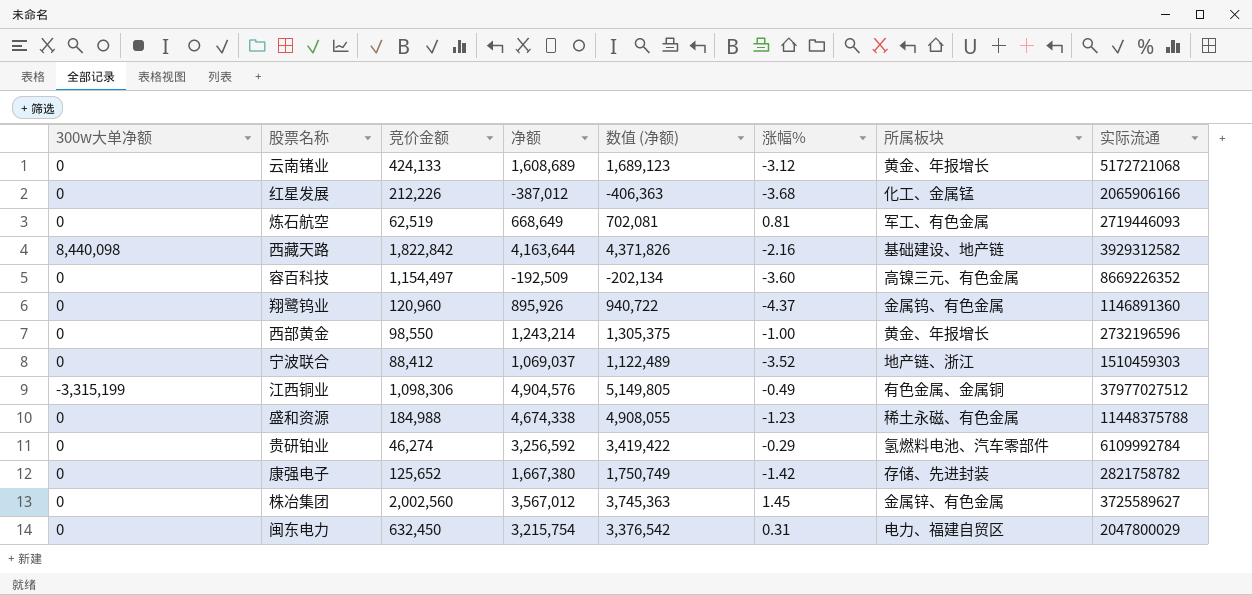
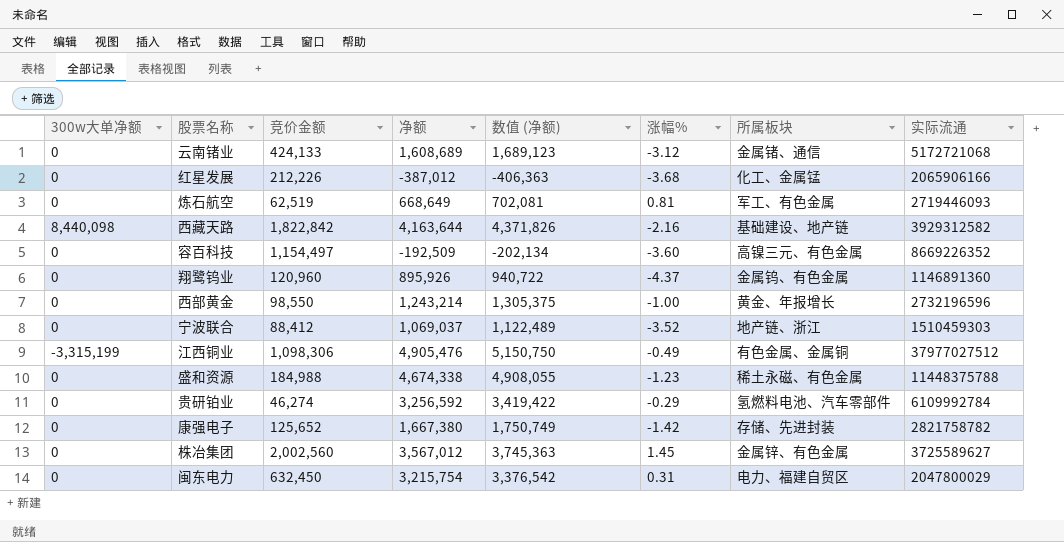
云南锗业 | 所属板块: 黄金、年报增长 -> 金属锗、通信
江西铜业 | 净额: 4,904,576 -> 4,905,476
江西铜业 | 数值 (净额): 5,149,805 -> 5,150,750

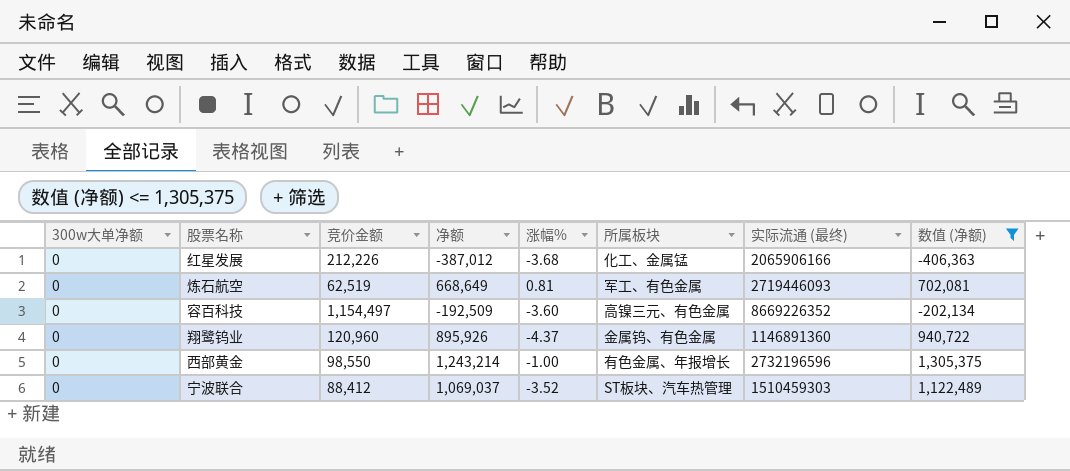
filter: none -> 数值 (净额) <= 1,305,375
column name: 实际流通 -> 实际流通 (最终)
column 数值 (净额) | position: 5 -> 8
西部黄金 | 所属板块: 黄金、年报增长 -> 有色金属、年报增长
宁波联合 | 所属板块: 地产链、浙江 -> ST板块、汽车热管理

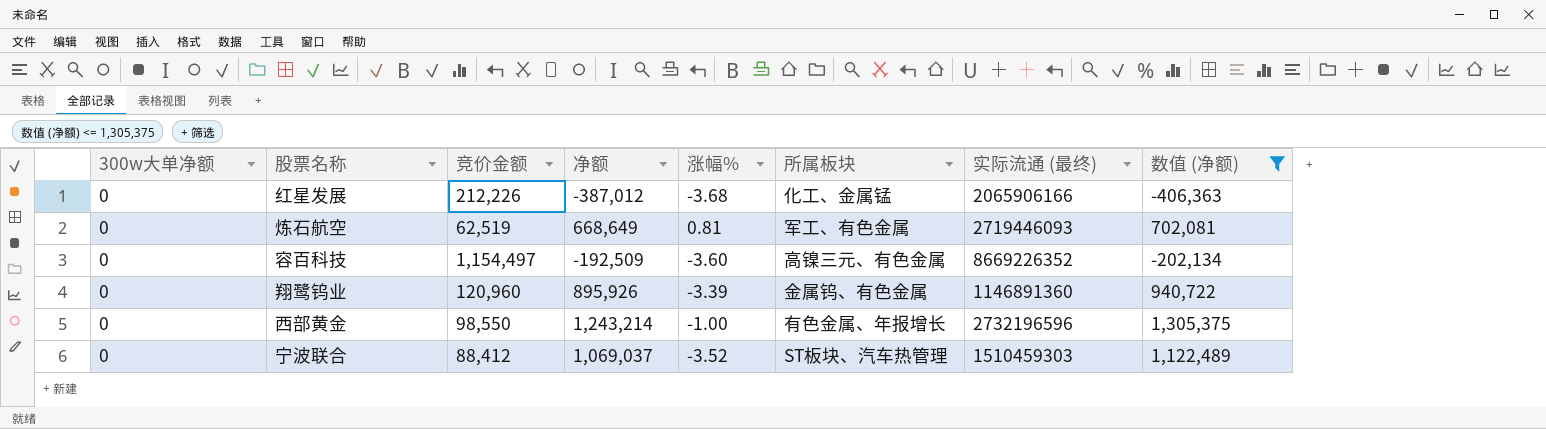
翔鹭钨业 | 涨幅%: -4.37 -> -3.39

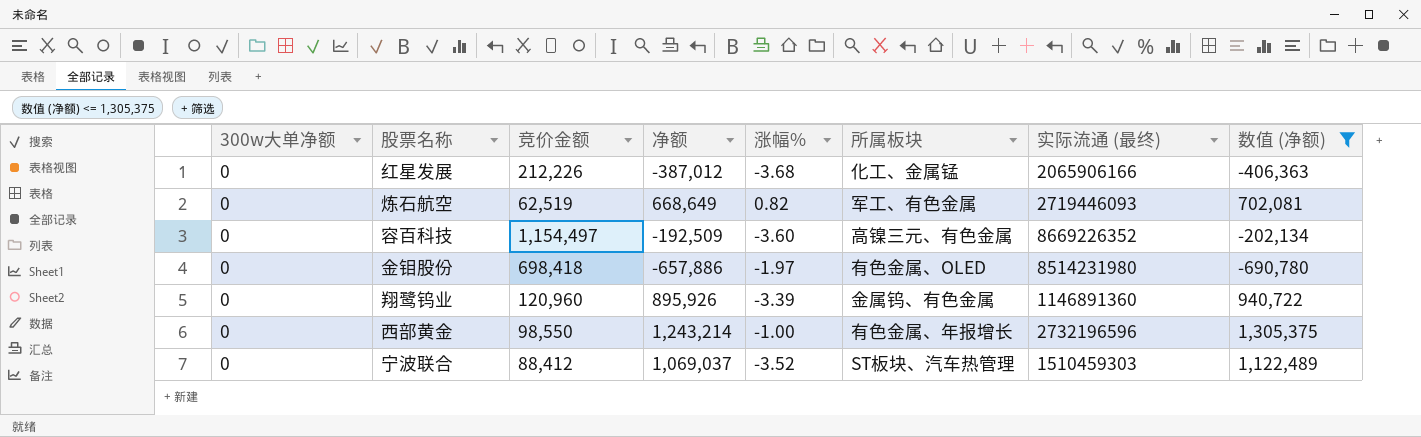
炼石航空 | 涨幅%: 0.81 -> 0.82
row 金钼股份: none -> 0 | 698,418 | -657,886 | -1.97 | 有色金属、OLED | 8514231980 | -690,780

